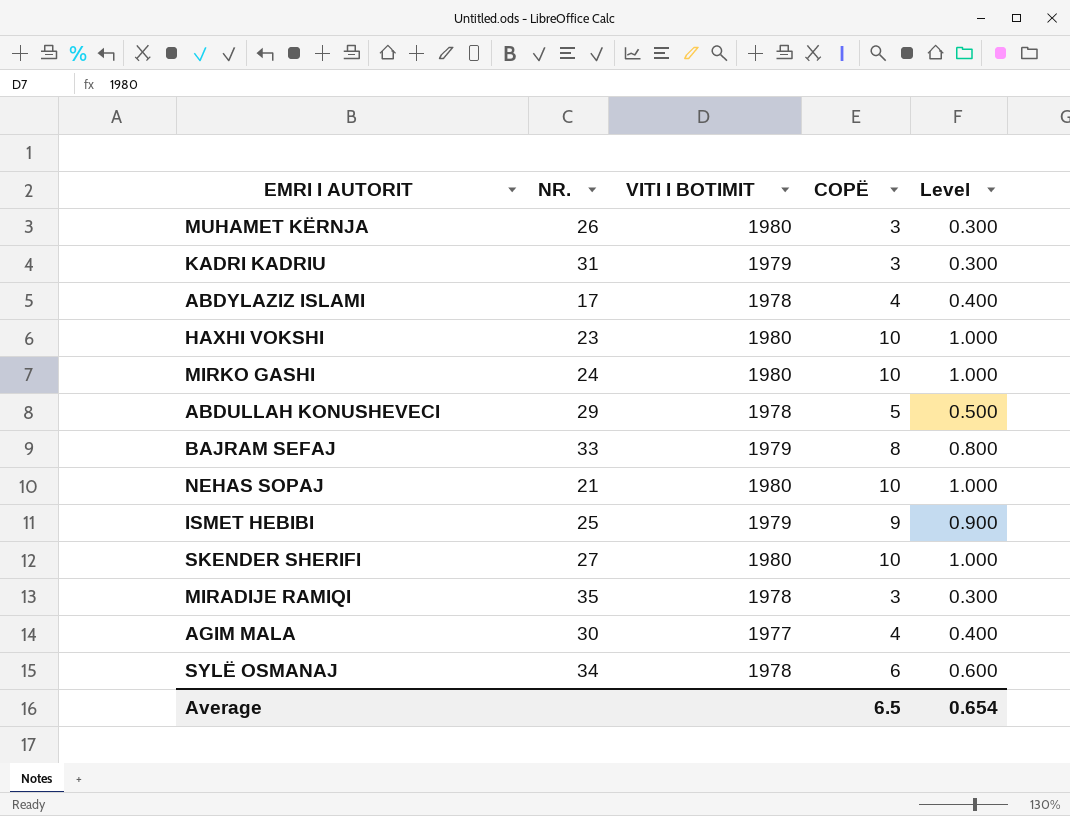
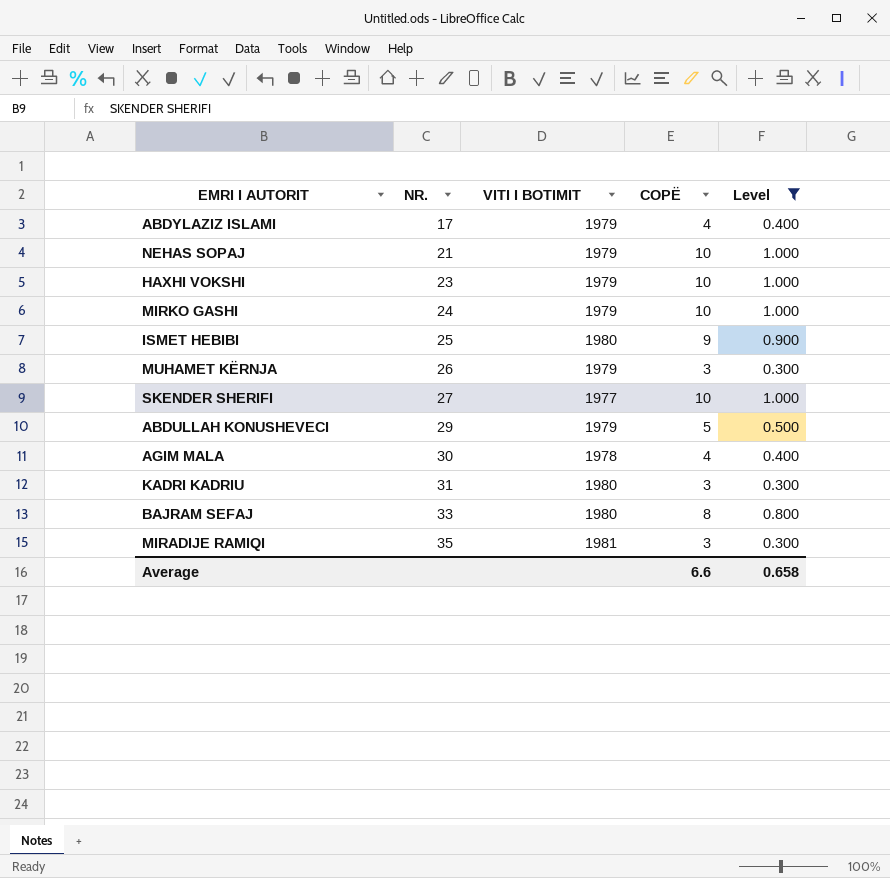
filter: none -> Level != 0.600
row order: none -> NR. ascending
ABDYLAZIZ ISLAMI | VITI I BOTIMIT: 1978 -> 1979
NEHAS SOPAJ | VITI I BOTIMIT: 1980 -> 1979
HAXHI VOKSHI | VITI I BOTIMIT: 1980 -> 1979
MIRKO GASHI | VITI I BOTIMIT: 1980 -> 1979
ISMET HEBIBI | VITI I BOTIMIT: 1979 -> 1980
MUHAMET KËRNJA | VITI I BOTIMIT: 1980 -> 1979
SKENDER SHERIFI | VITI I BOTIMIT: 1980 -> 1977
ABDULLAH KONUSHEVECI | VITI I BOTIMIT: 1978 -> 1979
AGIM MALA | VITI I BOTIMIT: 1977 -> 1978
KADRI KADRIU | VITI I BOTIMIT: 1979 -> 1980
BAJRAM SEFAJ | VITI I BOTIMIT: 1979 -> 1980
MIRADIJE RAMIQI | VITI I BOTIMIT: 1978 -> 1981
Average | COPË: 6.5 -> 6.6
Average | Level: 0.654 -> 0.658

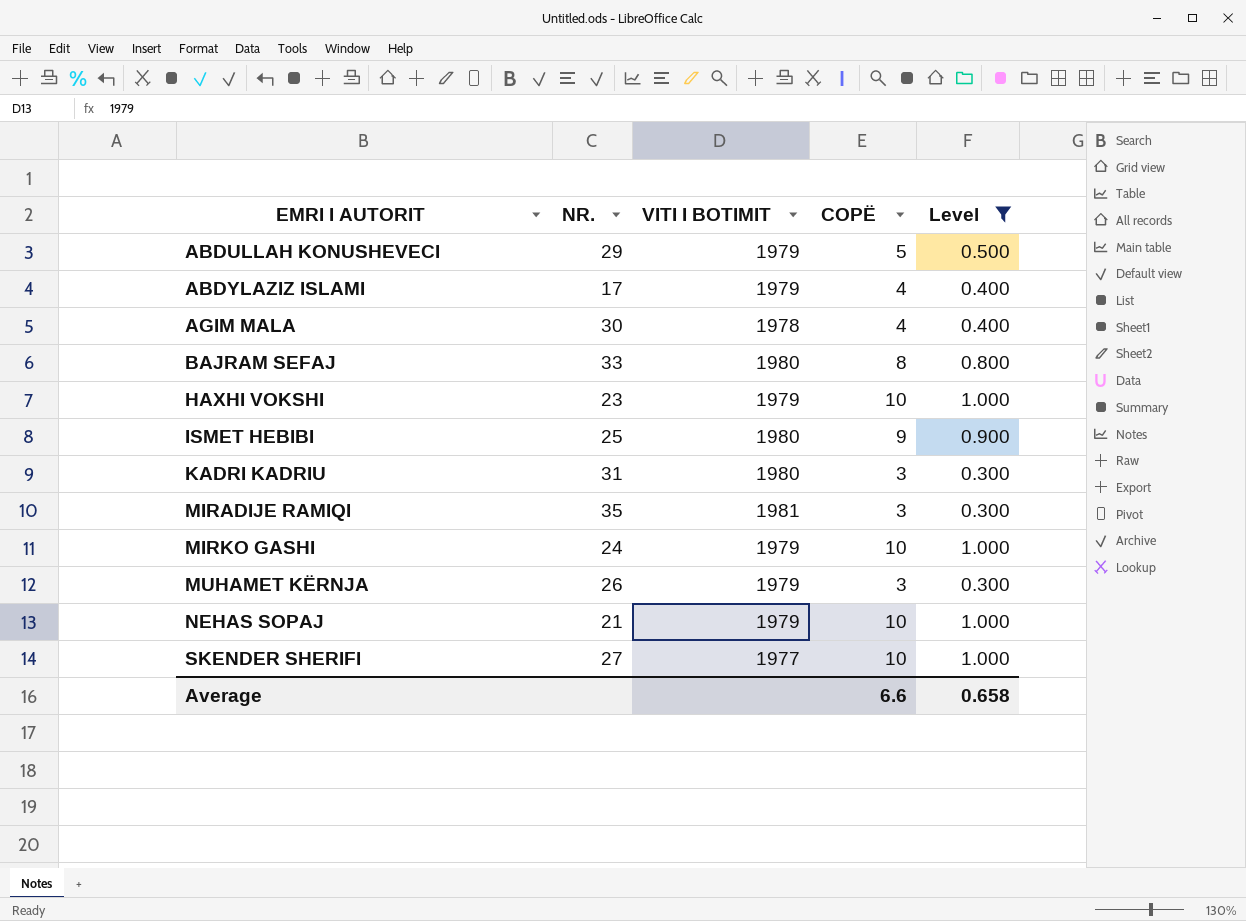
row order: NR. ascending -> EMRI I AUTORIT ascending

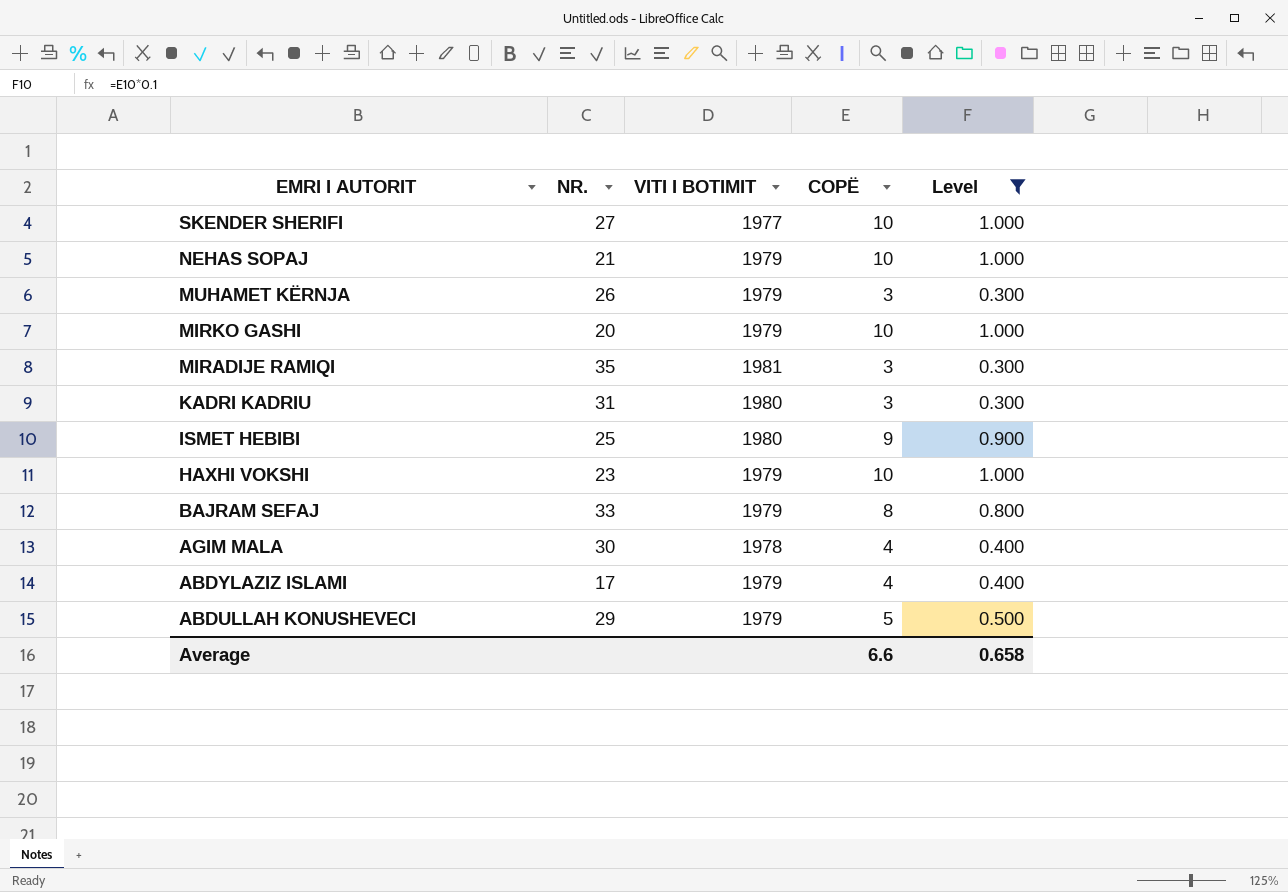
row order: EMRI I AUTORIT ascending -> EMRI I AUTORIT descending
MIRKO GASHI | NR.: 24 -> 20
BAJRAM SEFAJ | VITI I BOTIMIT: 1980 -> 1979

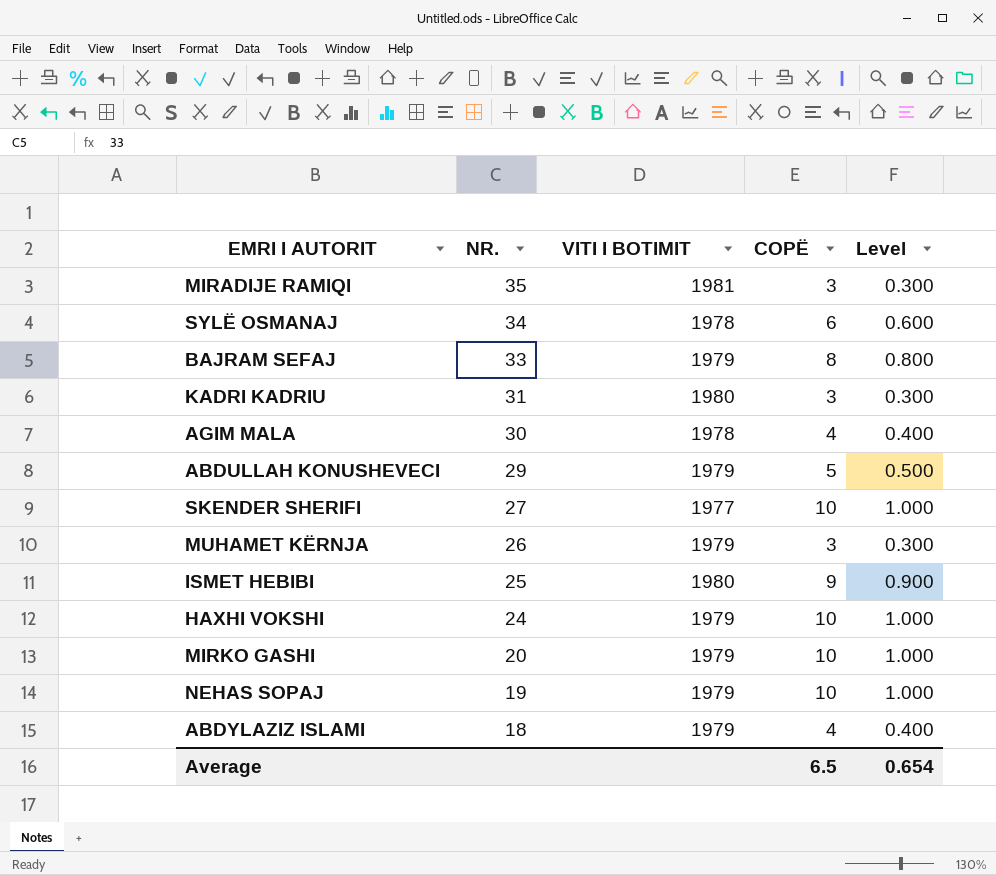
filter: Level != 0.600 -> none
row order: EMRI I AUTORIT descending -> NR. descending
HAXHI VOKSHI | NR.: 23 -> 24
NEHAS SOPAJ | NR.: 21 -> 19
ABDYLAZIZ ISLAMI | NR.: 17 -> 18
Average | COPË: 6.6 -> 6.5
Average | Level: 0.658 -> 0.654

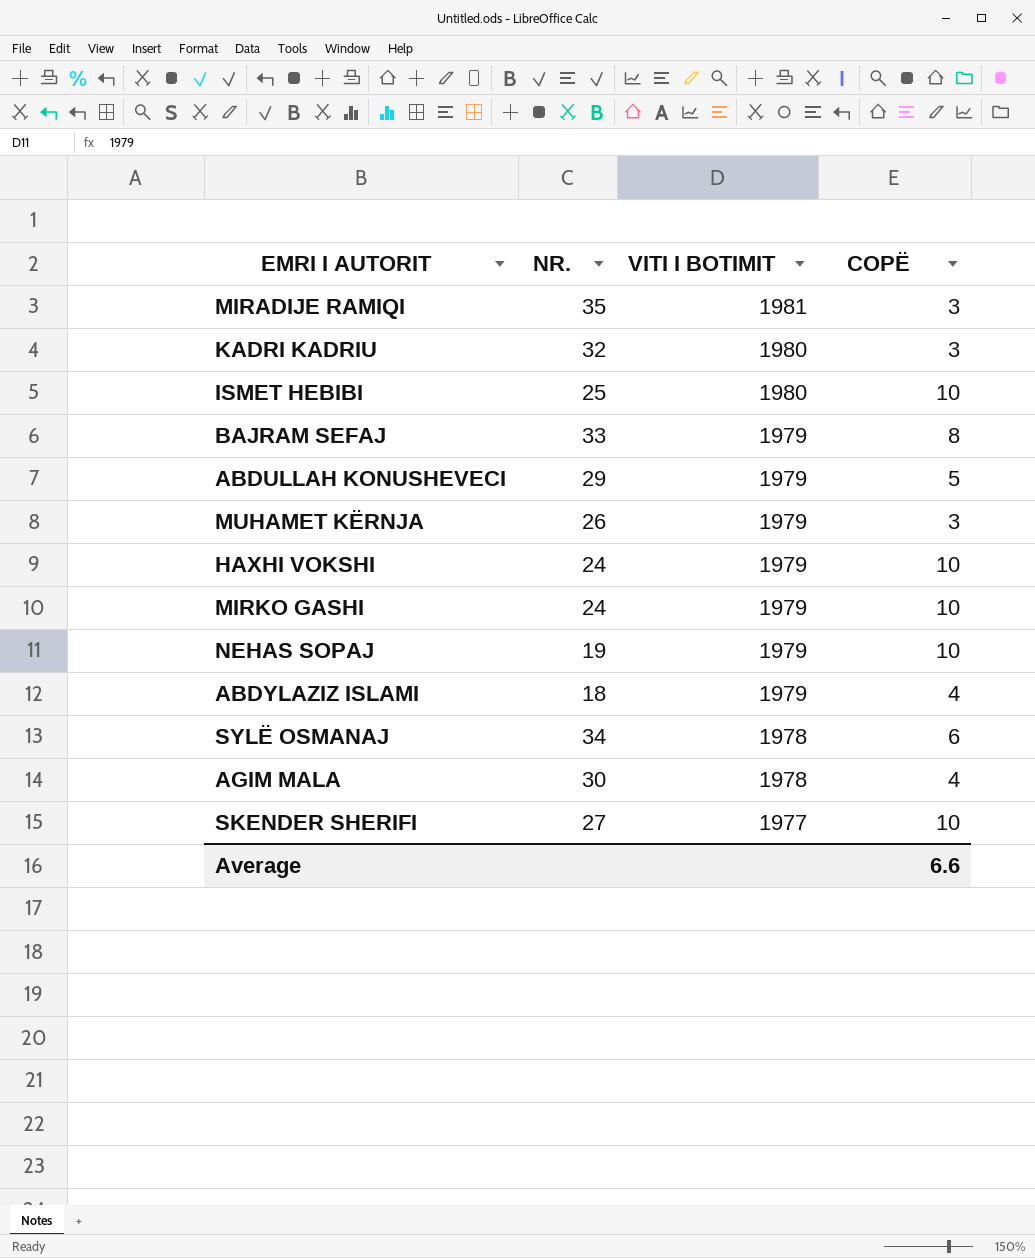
row order: NR. descending -> VITI I BOTIMIT descending
column Level | formula: [COPË] * 0.1 -> none
KADRI KADRIU | NR.: 31 -> 32
ISMET HEBIBI | COPË: 9 -> 10
MIRKO GASHI | NR.: 20 -> 24
Average | COPË: 6.5 -> 6.6

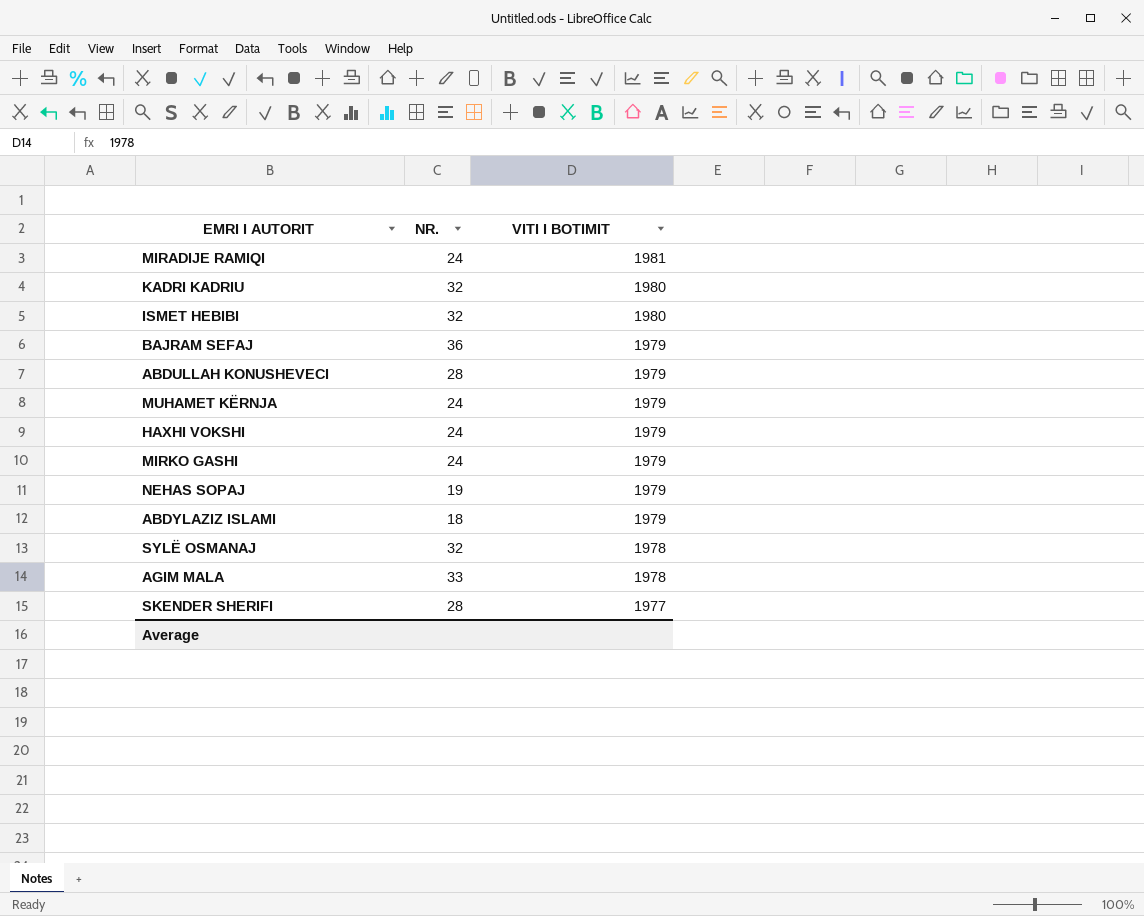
column COPË | position: 4 -> none
MIRADIJE RAMIQI | NR.: 35 -> 24
ISMET HEBIBI | NR.: 25 -> 32
BAJRAM SEFAJ | NR.: 33 -> 36
ABDULLAH KONUSHEVECI | NR.: 29 -> 28
MUHAMET KËRNJA | NR.: 26 -> 24
SYLË OSMANAJ | NR.: 34 -> 32
AGIM MALA | NR.: 30 -> 33
SKENDER SHERIFI | NR.: 27 -> 28

